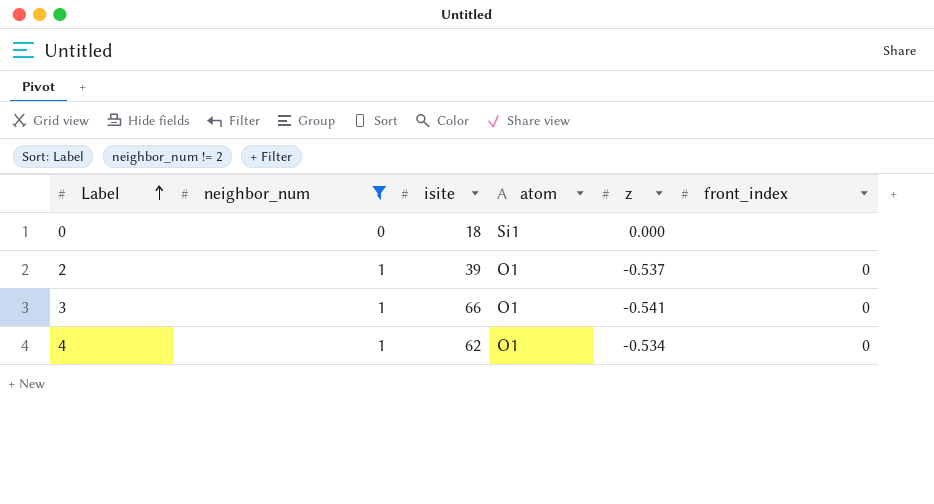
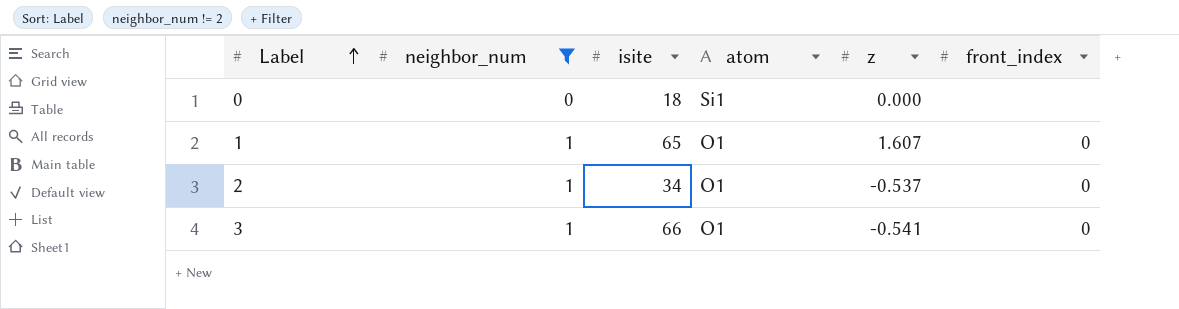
row 4: 1 | 62 | O1 | -0.534 | 0 -> none
row 1: none -> 1 | 65 | O1 | 1.607 | 0
2 | isite: 39 -> 34

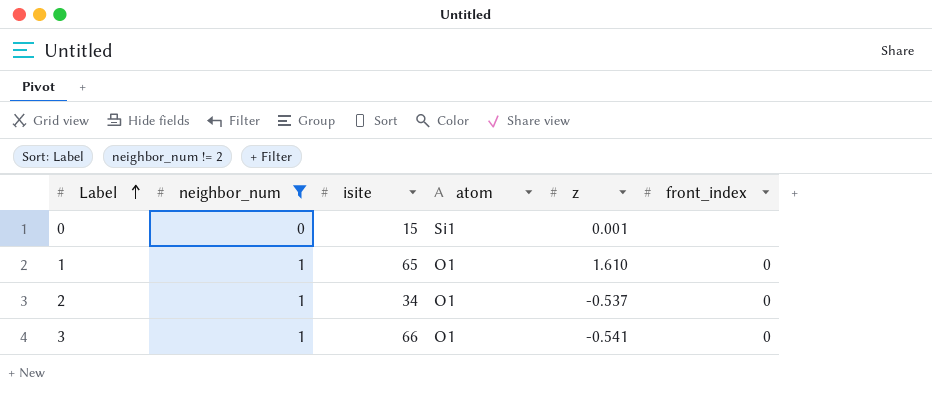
0 | isite: 18 -> 15
0 | z: 0.000 -> 0.001
1 | z: 1.607 -> 1.610

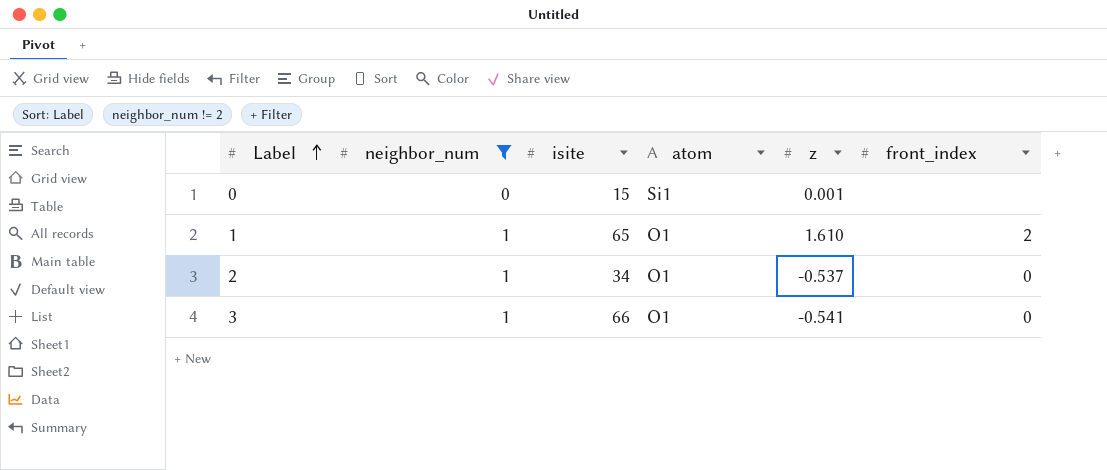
1 | front_index: 0 -> 2

